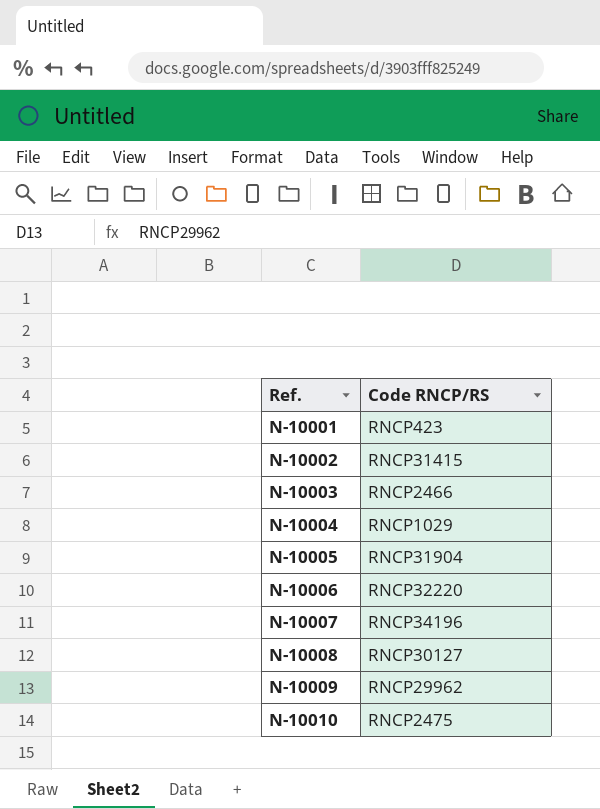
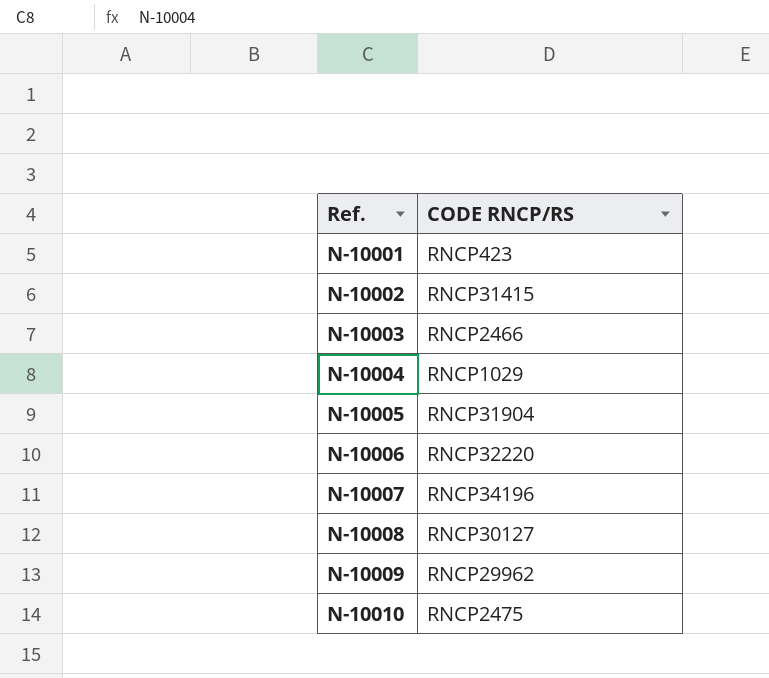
column name: Code RNCP/RS -> CODE RNCP/RS

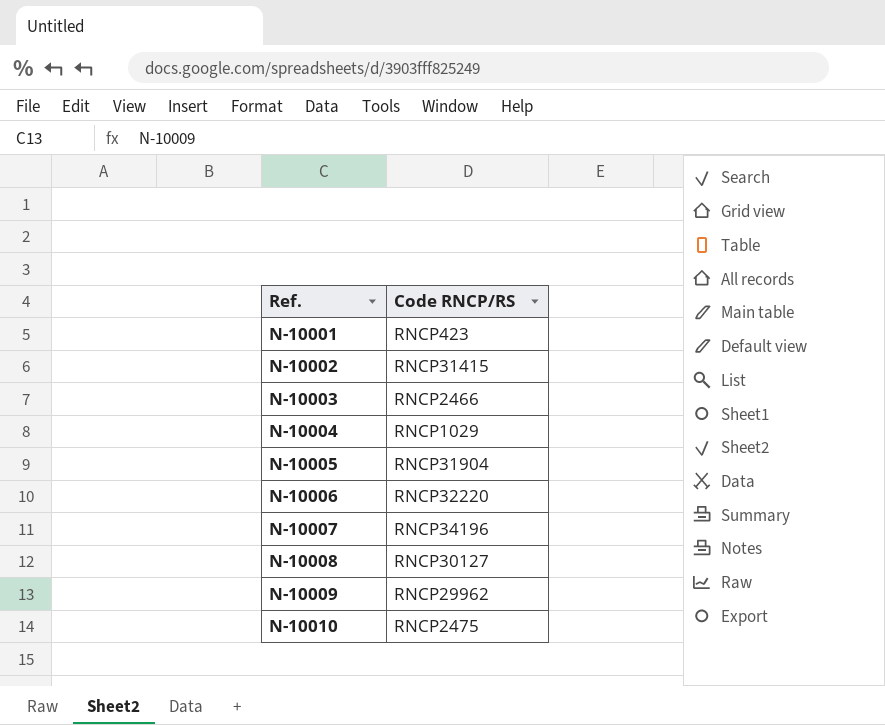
column name: CODE RNCP/RS -> Code RNCP/RS

